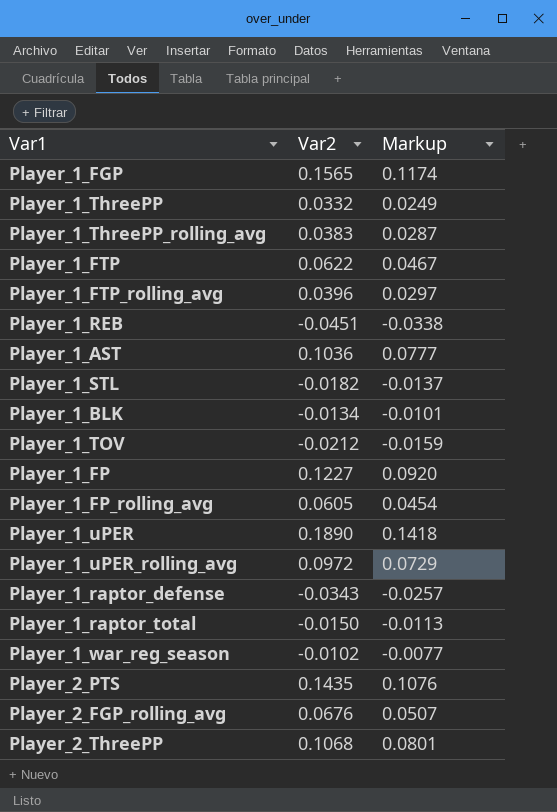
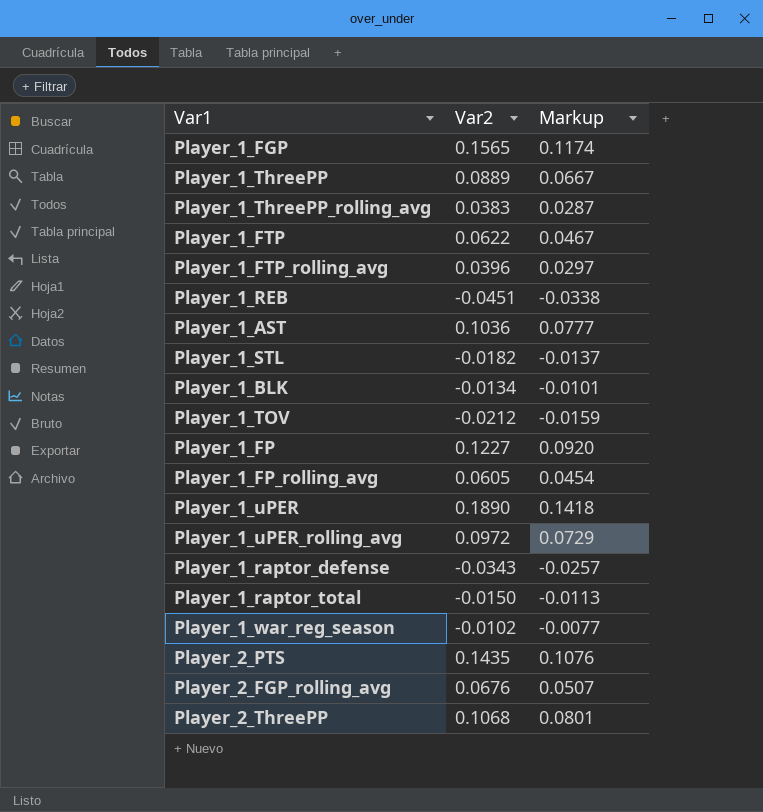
Player_1_ThreePP | Var2: 0.0332 -> 0.0889
Player_1_ThreePP | Markup: 0.0249 -> 0.0667

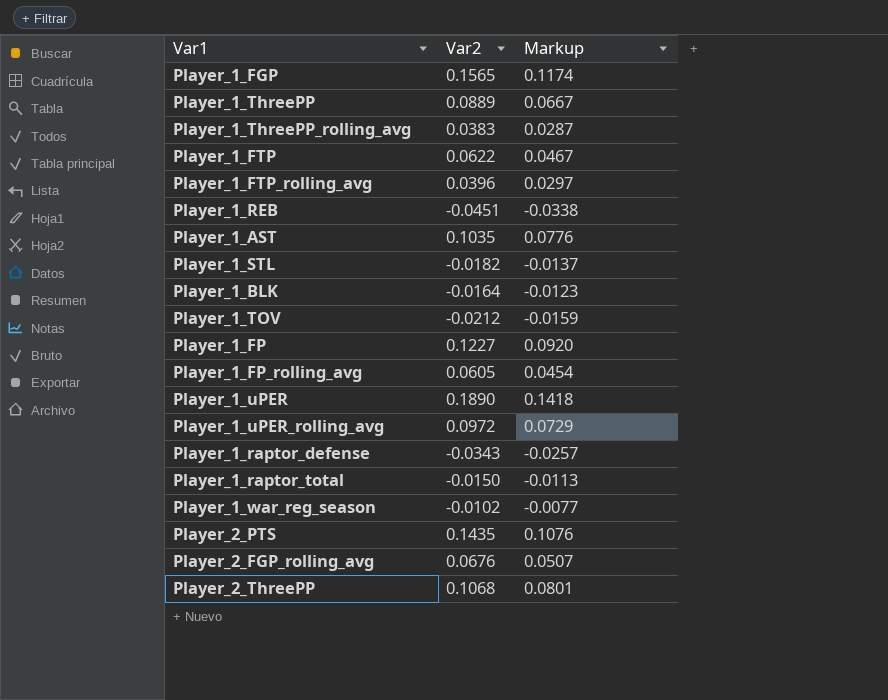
Player_1_AST | Var2: 0.1036 -> 0.1035
Player_1_AST | Markup: 0.0777 -> 0.0776
Player_1_BLK | Var2: -0.0134 -> -0.0164
Player_1_BLK | Markup: -0.0101 -> -0.0123

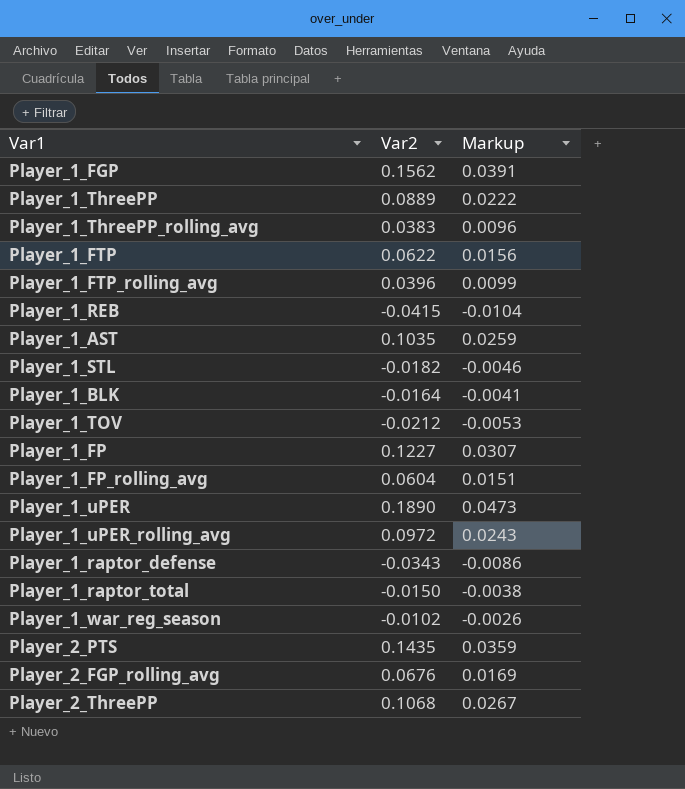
column Markup | formula: [Var2] * 0.75 -> [Var2] * 0.25
Player_1_FGP | Var2: 0.1565 -> 0.1562
Player_1_REB | Var2: -0.0451 -> -0.0415
Player_1_FP_rolling_avg | Var2: 0.0605 -> 0.0604

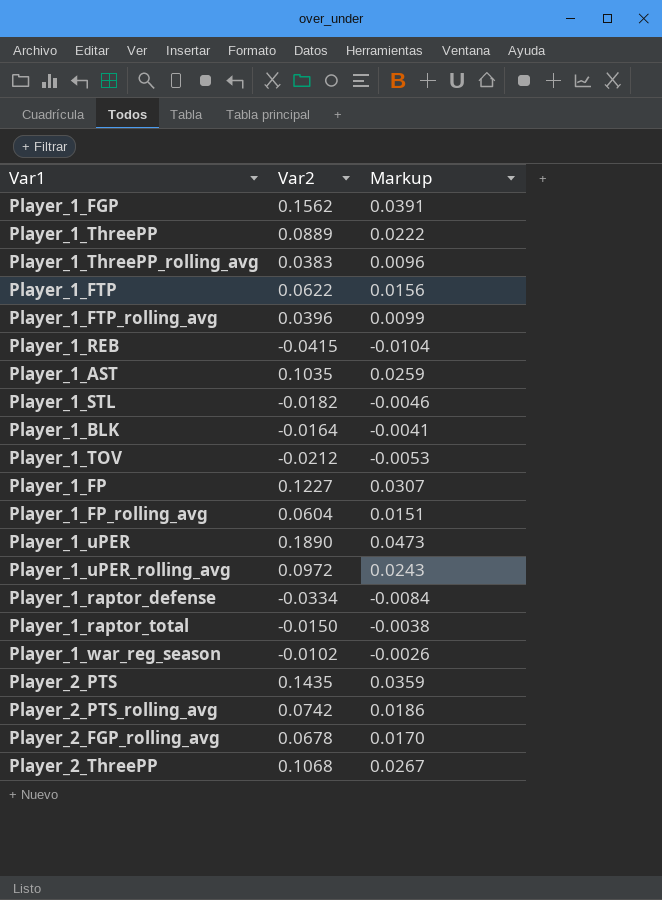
Player_1_raptor_defense | Var2: -0.0343 -> -0.0334
Player_1_raptor_defense | Markup: -0.0086 -> -0.0084
row Player_2_PTS_rolling_avg: none -> 0.0742 | 0.0186
Player_2_FGP_rolling_avg | Var2: 0.0676 -> 0.0678
Player_2_FGP_rolling_avg | Markup: 0.0169 -> 0.0170

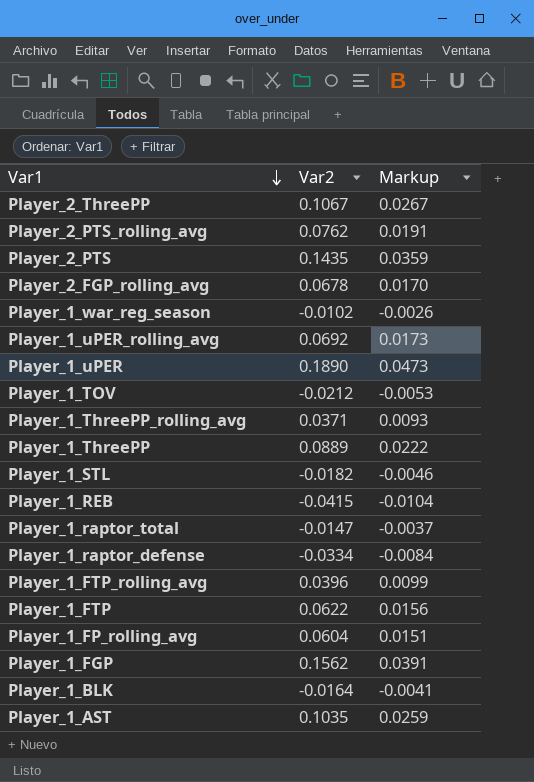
row order: none -> Var1 descending
row Player_1_FP: 0.1227 | 0.0307 -> none
Player_2_ThreePP | Var2: 0.1068 -> 0.1067
Player_2_PTS_rolling_avg | Var2: 0.0742 -> 0.0762
Player_2_PTS_rolling_avg | Markup: 0.0186 -> 0.0191
Player_1_uPER_rolling_avg | Var2: 0.0972 -> 0.0692
Player_1_uPER_rolling_avg | Markup: 0.0243 -> 0.0173
Player_1_ThreePP_rolling_avg | Var2: 0.0383 -> 0.0371
Player_1_ThreePP_rolling_avg | Markup: 0.0096 -> 0.0093
Player_1_raptor_total | Var2: -0.0150 -> -0.0147
Player_1_raptor_total | Markup: -0.0038 -> -0.0037

